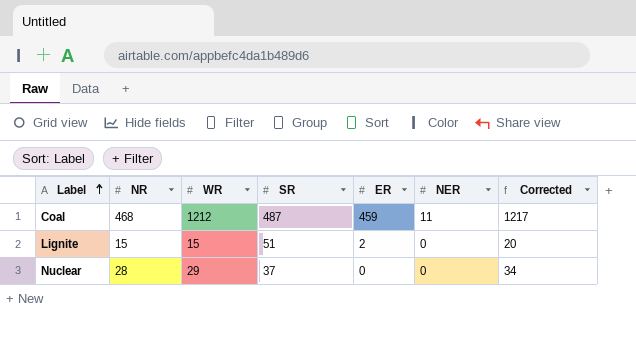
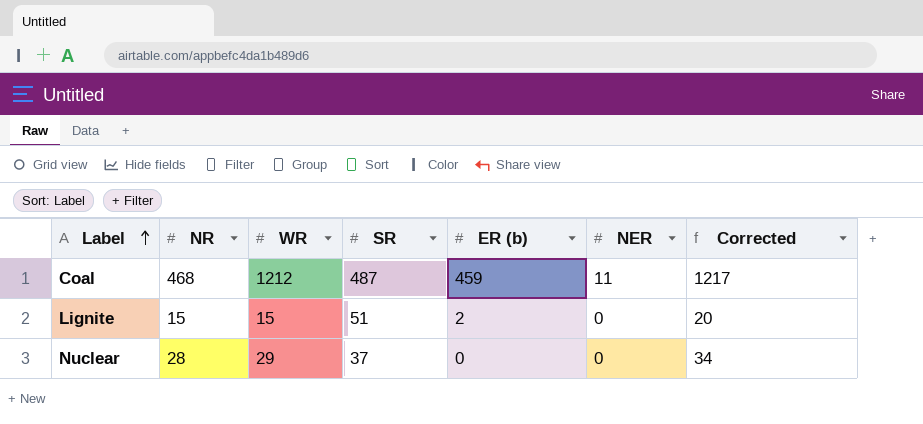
column name: ER -> ER (b)

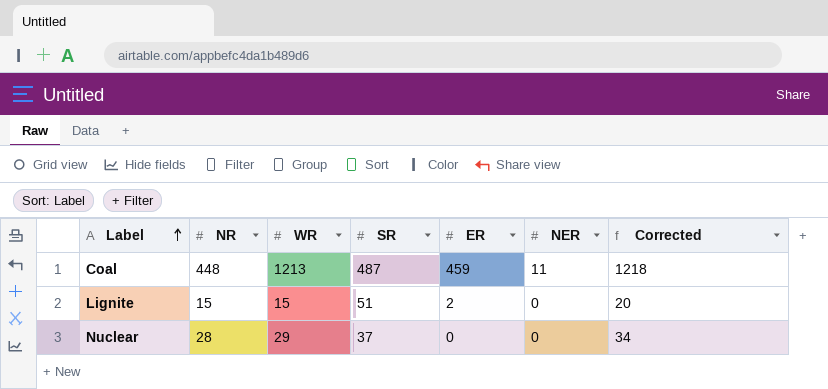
column name: ER (b) -> ER
Coal | NR: 468 -> 448
Coal | WR: 1212 -> 1213
Coal | Corrected: 1217 -> 1218

